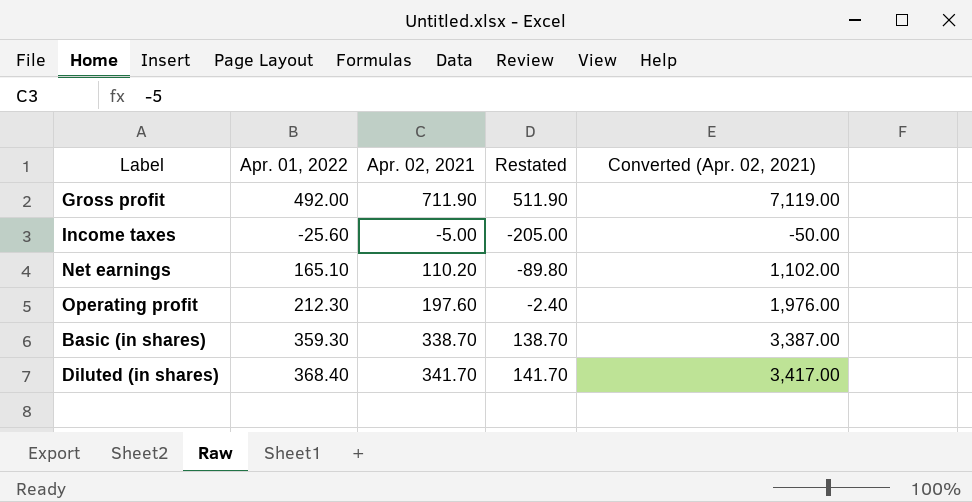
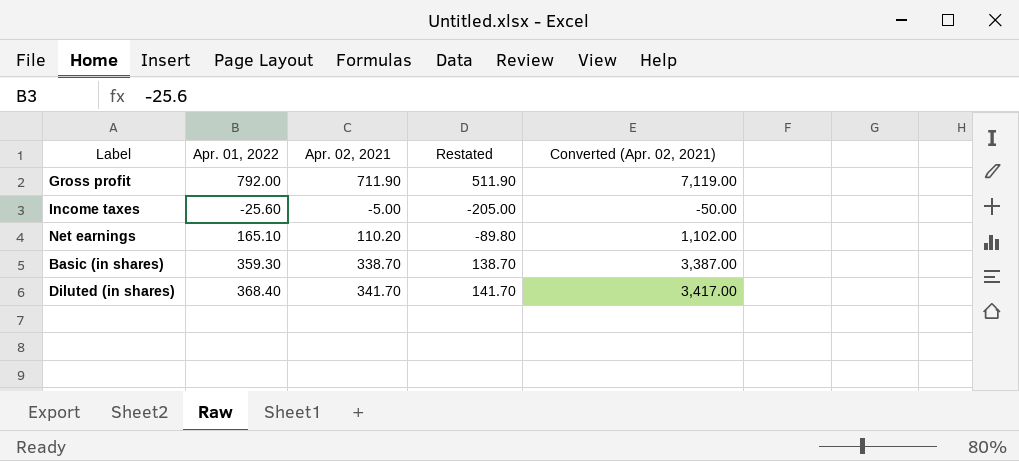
row Operating profit: 212.30 | 197.60 | -2.40 | 1,976.00 -> none
Gross profit | Apr. 01, 2022: 492.00 -> 792.00

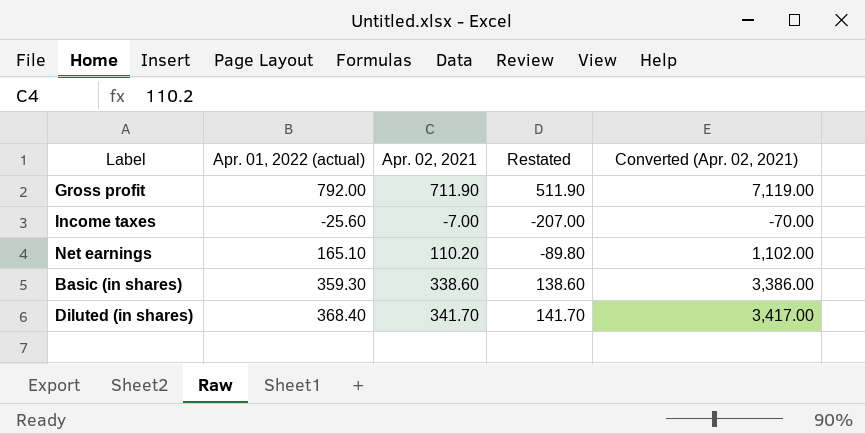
column name: Apr. 01, 2022 -> Apr. 01, 2022 (actual)
Income taxes | Apr. 02, 2021: -5.00 -> -7.00
Income taxes | Restated: -205.00 -> -207.00
Income taxes | Converted (Apr. 02, 2021): -50.00 -> -70.00
Basic (in shares) | Apr. 02, 2021: 338.70 -> 338.60
Basic (in shares) | Restated: 138.70 -> 138.60
Basic (in shares) | Converted (Apr. 02, 2021): 3,387.00 -> 3,386.00

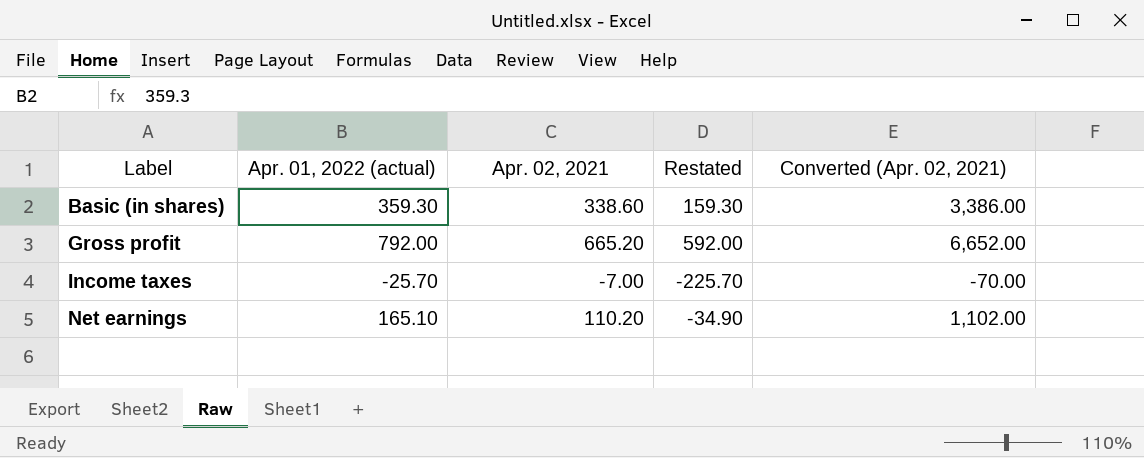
row order: none -> Label ascending
column Restated | formula: [Apr. 02, 2021] - 200 -> [Apr. 01, 2022 (actual)] - 200
row Diluted (in shares): 368.40 | 341.70 | 141.70 | 3,417.00 -> none
Gross profit | Apr. 02, 2021: 711.90 -> 665.20
Gross profit | Converted (Apr. 02, 2021): 7,119.00 -> 6,652.00
Income taxes | Apr. 01, 2022 (actual): -25.60 -> -25.70

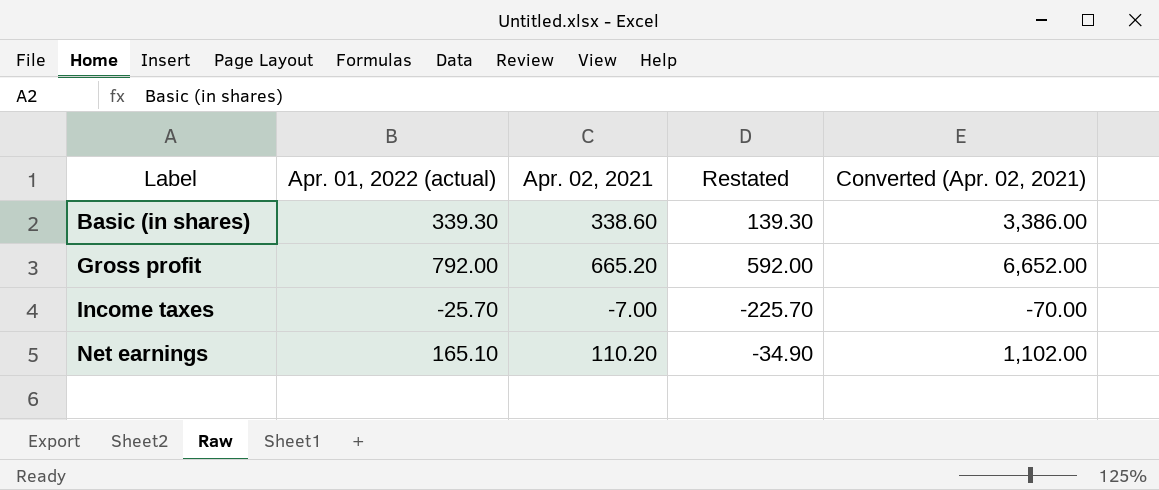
Basic (in shares) | Apr. 01, 2022 (actual): 359.30 -> 339.30
Basic (in shares) | Restated: 159.30 -> 139.30

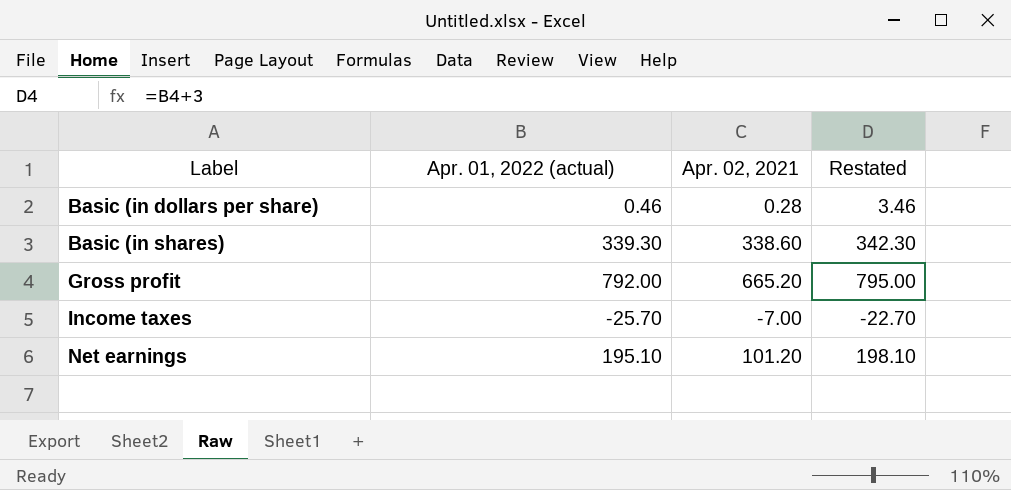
column Converted (Apr. 02, 2021) | formula: [Apr. 02, 2021] * 10 -> none
column Restated | formula: [Apr. 01, 2022 (actual)] - 200 -> [Apr. 01, 2022 (actual)] + 3
row Basic (in dollars per share): none -> 0.46 | 0.28 | 3.46
Net earnings | Apr. 01, 2022 (actual): 165.10 -> 195.10
Net earnings | Apr. 02, 2021: 110.20 -> 101.20

